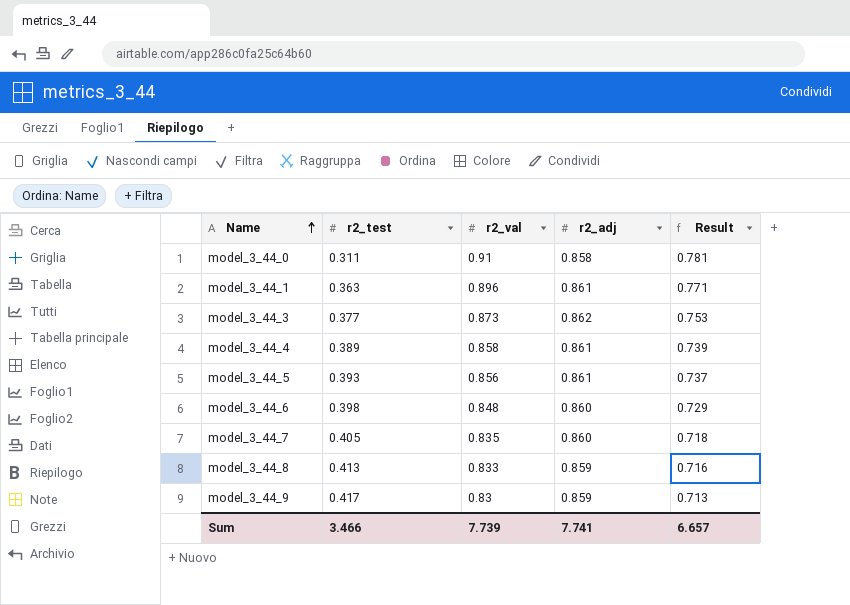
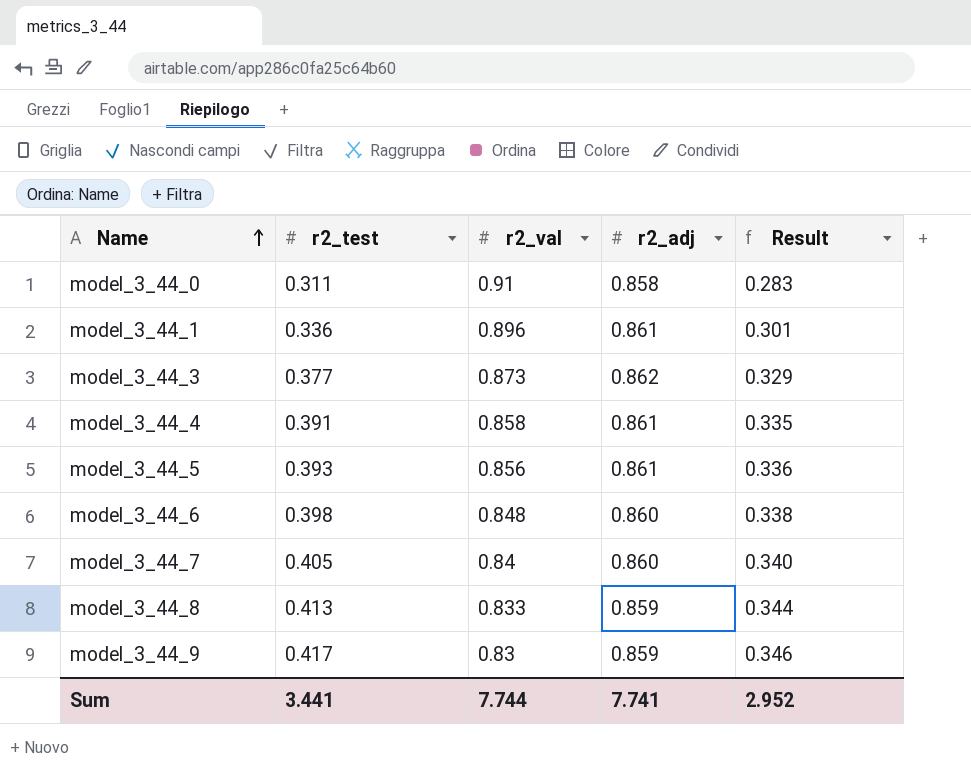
column Result | formula: [r2_val] * [r2_adj] -> [r2_test] * [r2_val]
model_3_44_1 | r2_test: 0.363 -> 0.336
model_3_44_4 | r2_test: 0.389 -> 0.391
model_3_44_7 | r2_val: 0.835 -> 0.84
Sum | r2_test: 3.466 -> 3.441
Sum | r2_val: 7.739 -> 7.744
Sum | Result: 6.657 -> 2.952

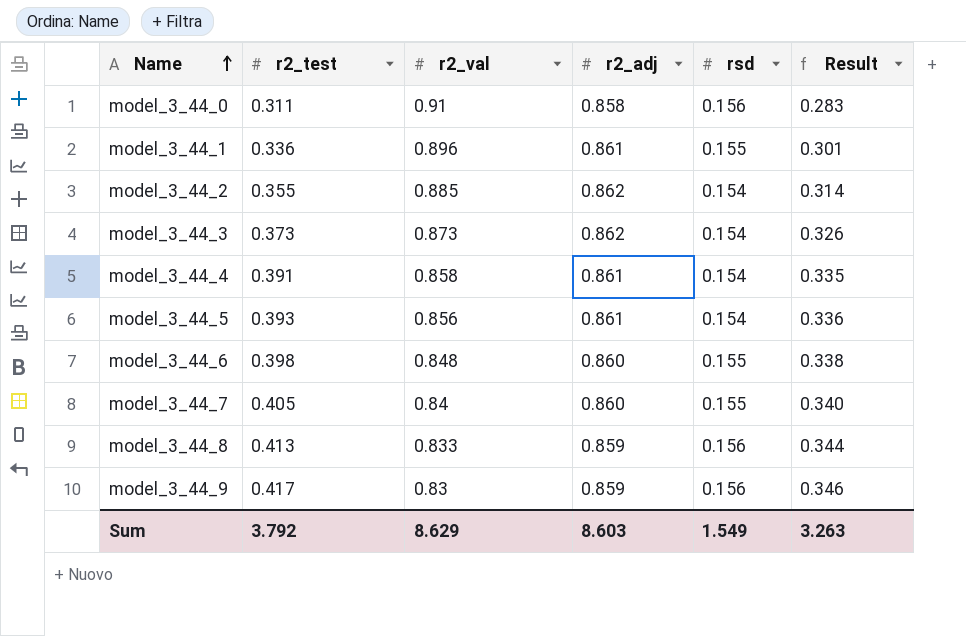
column rsd | position: none -> 5
row model_3_44_2: none -> 0.355 | 0.885 | 0.862 | 0.154 | 0.314
model_3_44_3 | r2_test: 0.377 -> 0.373
model_3_44_3 | Result: 0.329 -> 0.326
Sum | r2_test: 3.441 -> 3.792
Sum | r2_val: 7.744 -> 8.629
Sum | r2_adj: 7.741 -> 8.603
Sum | Result: 2.952 -> 3.263

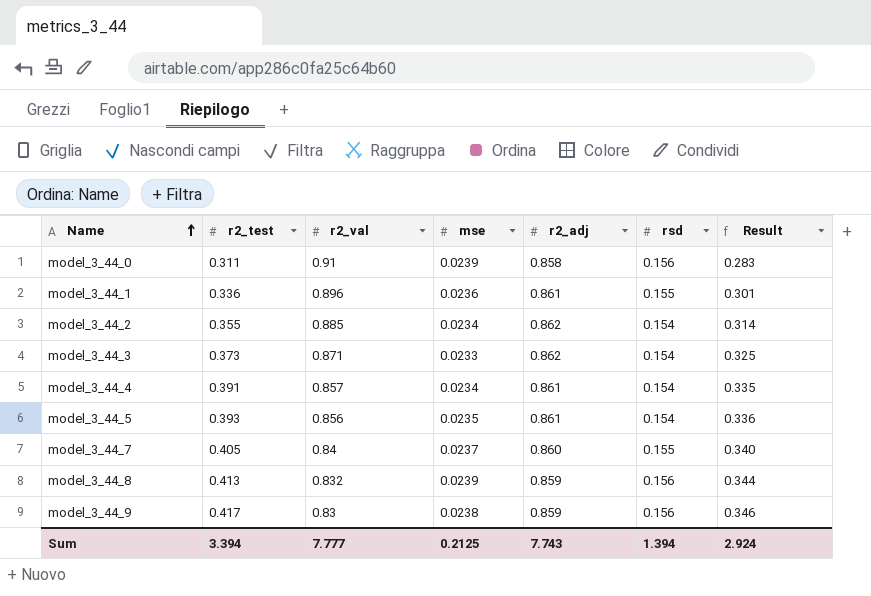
column mse | position: none -> 4
row model_3_44_6: 0.398 | 0.848 | 0.860 | 0.155 | 0.338 -> none
model_3_44_3 | r2_val: 0.873 -> 0.871
model_3_44_3 | Result: 0.326 -> 0.325
model_3_44_4 | r2_val: 0.858 -> 0.857
model_3_44_8 | r2_val: 0.833 -> 0.832
Sum | r2_test: 3.792 -> 3.394
Sum | r2_val: 8.629 -> 7.777
Sum | r2_adj: 8.603 -> 7.743
Sum | rsd: 1.549 -> 1.394
Sum | Result: 3.263 -> 2.924

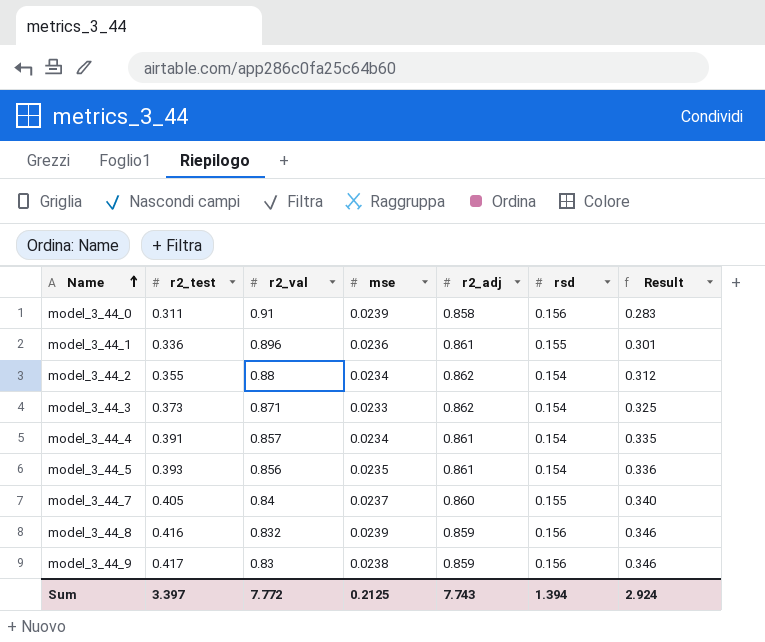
model_3_44_2 | r2_val: 0.885 -> 0.88
model_3_44_2 | Result: 0.314 -> 0.312
model_3_44_8 | r2_test: 0.413 -> 0.416
model_3_44_8 | Result: 0.344 -> 0.346
Sum | r2_test: 3.394 -> 3.397
Sum | r2_val: 7.777 -> 7.772

